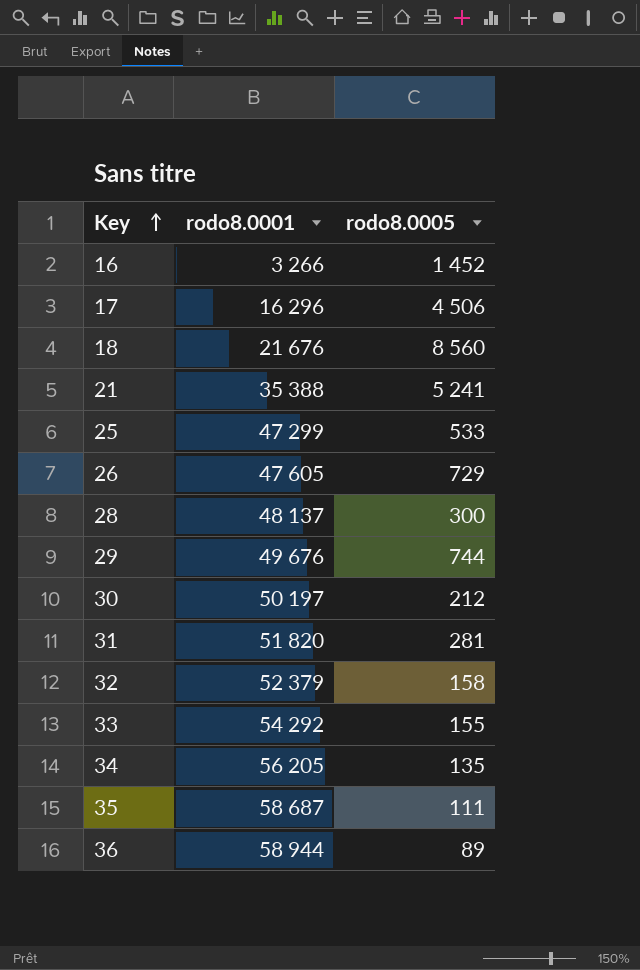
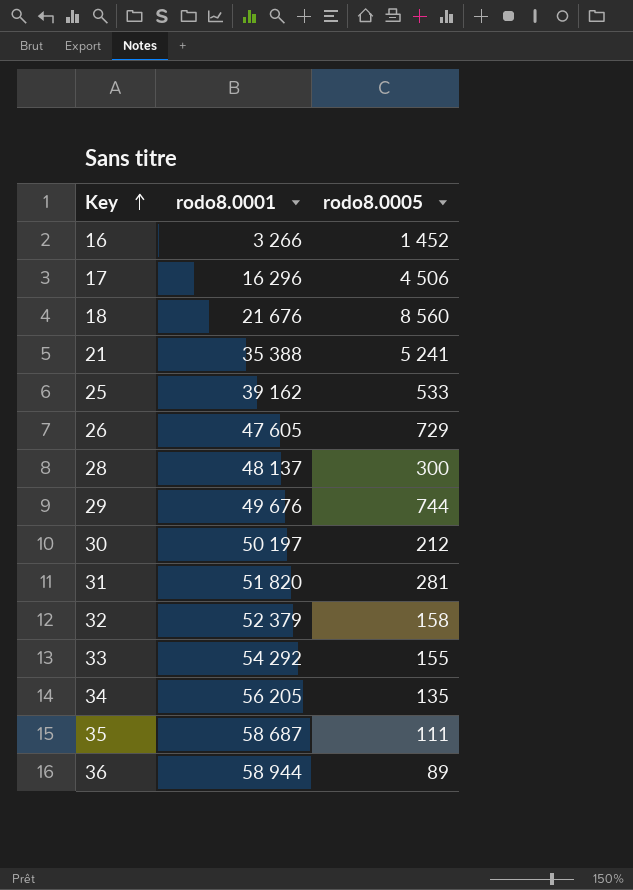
25 | rodo8.0001: 47 299 -> 39 162

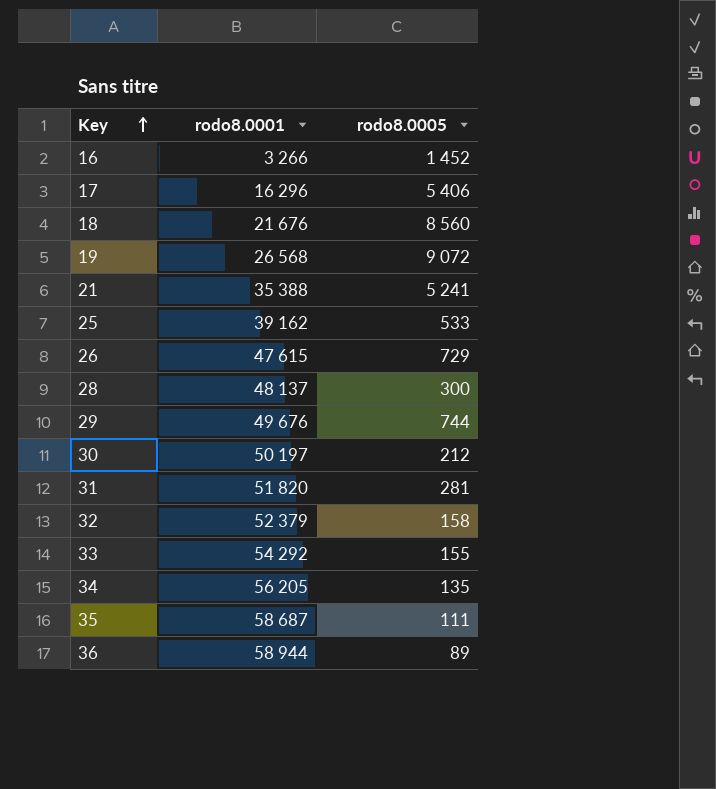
17 | rodo8.0005: 4 506 -> 5 406
row 19: none -> 26 568 | 9 072
26 | rodo8.0001: 47 605 -> 47 615

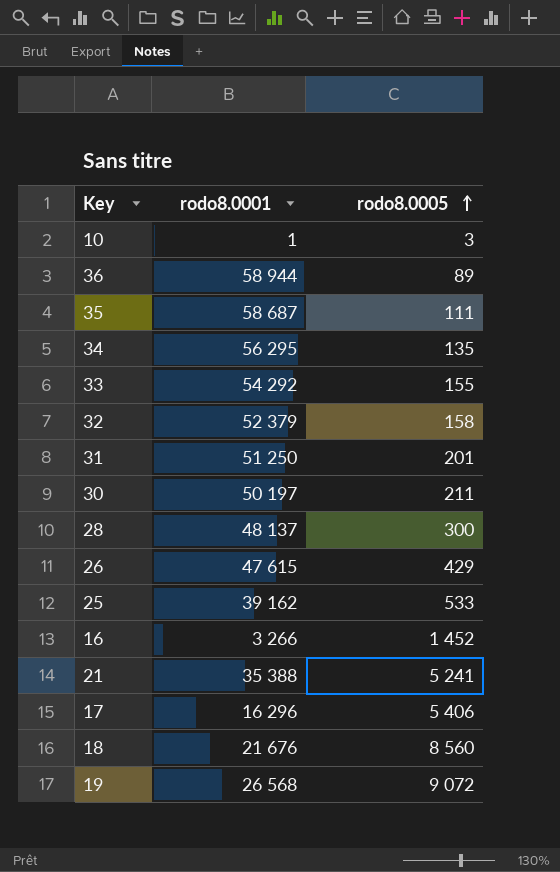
row order: Key ascending -> rodo8.0005 ascending
row 29: 49 676 | 744 -> none
row 10: none -> 1 | 3
34 | rodo8.0001: 56 205 -> 56 295
31 | rodo8.0001: 51 820 -> 51 250
31 | rodo8.0005: 281 -> 201
30 | rodo8.0005: 212 -> 211
26 | rodo8.0005: 729 -> 429

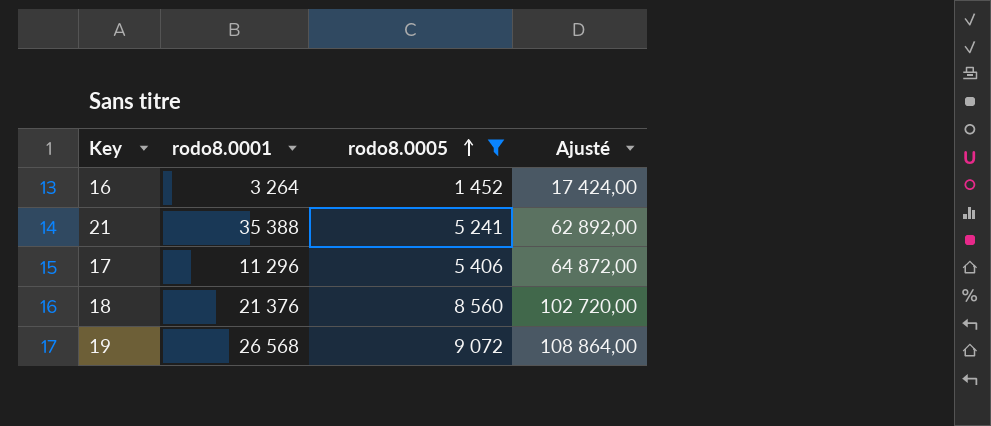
filter: none -> rodo8.0005 >= 1 452
column Ajusté | formula: none -> [rodo8.0005] * 12
16 | rodo8.0001: 3 266 -> 3 264
17 | rodo8.0001: 16 296 -> 11 296
18 | rodo8.0001: 21 676 -> 21 376

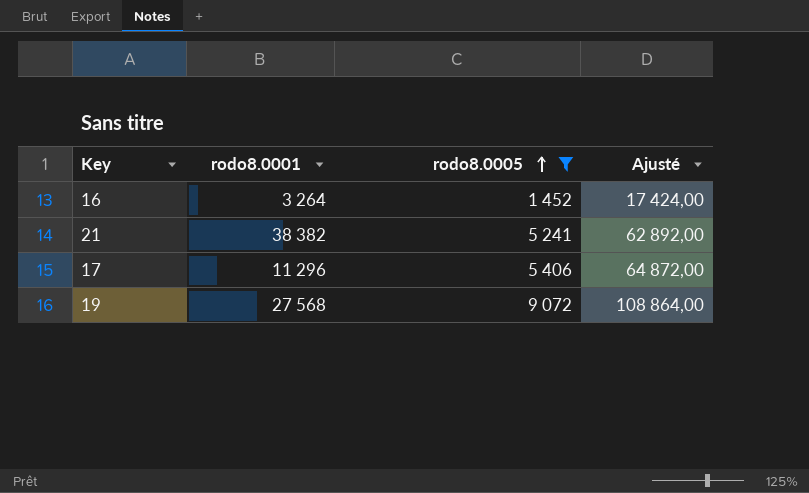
row 18: 21 376 | 8 560 | 102 720,00 -> none
21 | rodo8.0001: 35 388 -> 38 382
19 | rodo8.0001: 26 568 -> 27 568

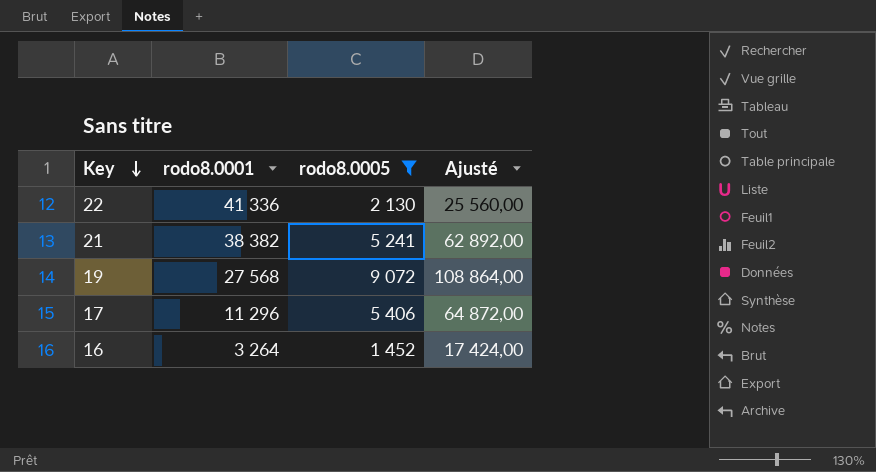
row order: rodo8.0005 ascending -> Key descending
row 22: none -> 41 336 | 2 130 | 25 560,00

